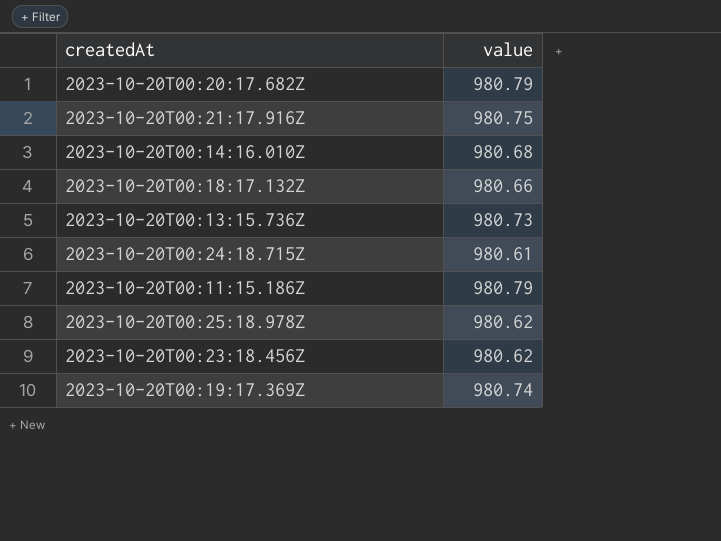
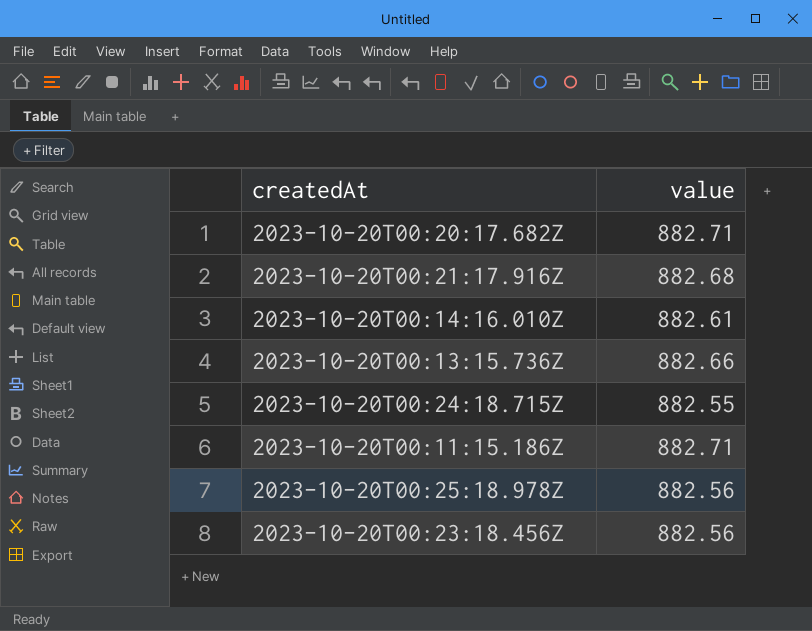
row 2023-10-20T00:18:17.132Z: 980.66 -> none
row 2023-10-20T00:19:17.369Z: 980.74 -> none
2023-10-20T00:20:17.682Z | value: 980.79 -> 882.71
2023-10-20T00:21:17.916Z | value: 980.75 -> 882.68
2023-10-20T00:14:16.010Z | value: 980.68 -> 882.61
2023-10-20T00:13:15.736Z | value: 980.73 -> 882.66
2023-10-20T00:24:18.715Z | value: 980.61 -> 882.55
2023-10-20T00:11:15.186Z | value: 980.79 -> 882.71
2023-10-20T00:25:18.978Z | value: 980.62 -> 882.56
2023-10-20T00:23:18.456Z | value: 980.62 -> 882.56

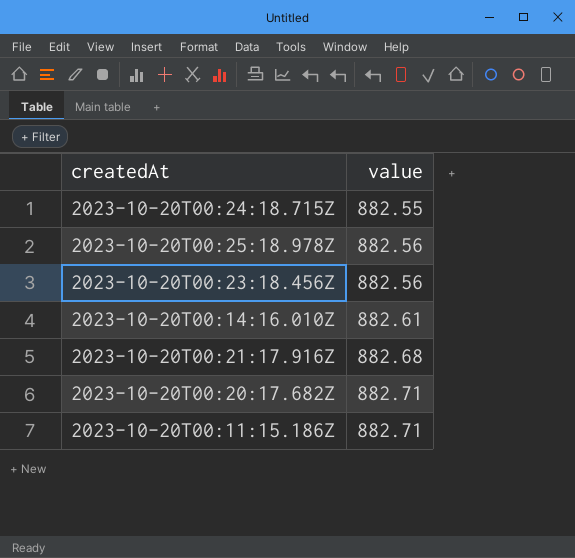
row order: none -> value ascending
row 2023-10-20T00:13:15.736Z: 882.66 -> none

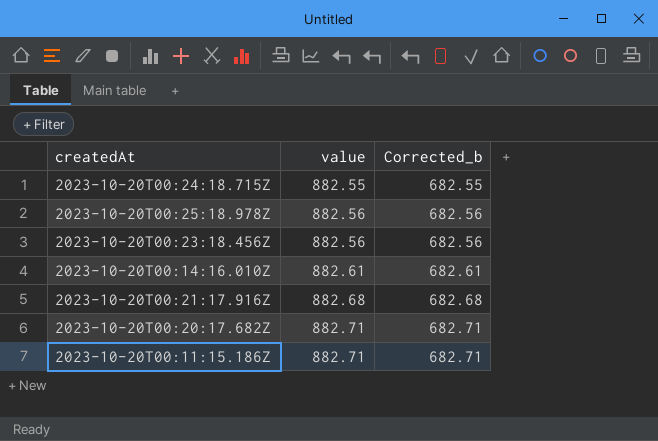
column Corrected_b | formula: none -> [value] - 200

